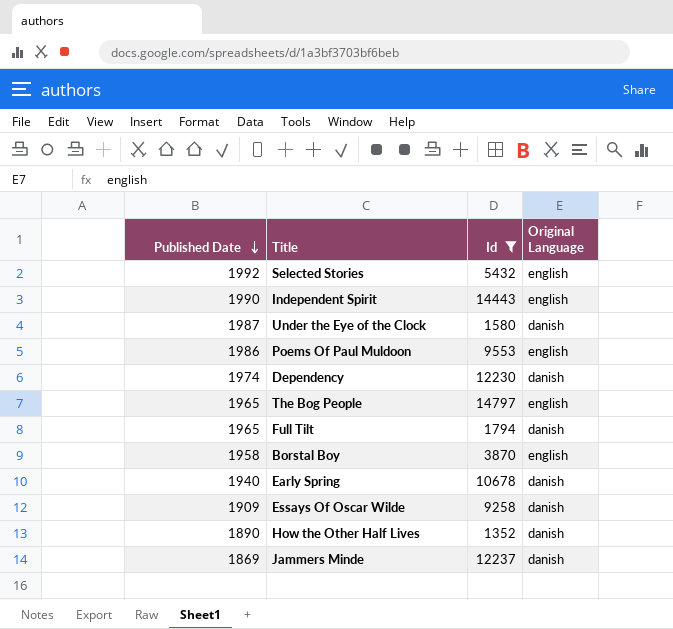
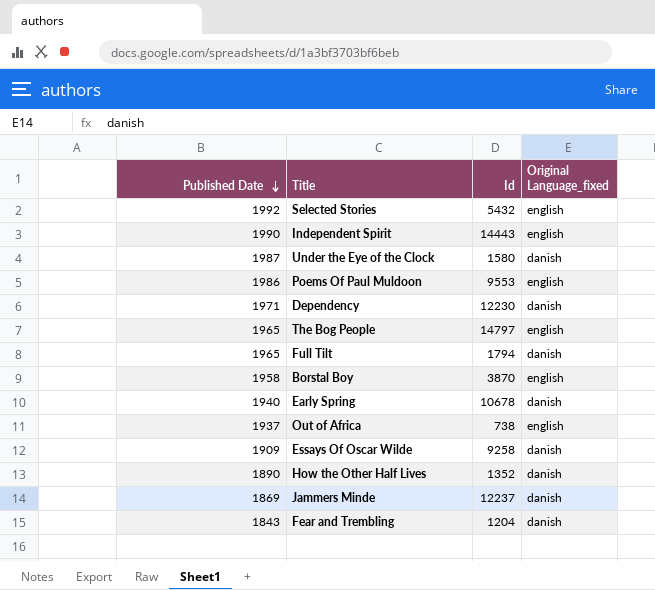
filter: Id >= 1352 -> none
column name: Original Language -> Original Language_fixed
Dependency | Published Date: 1974 -> 1971

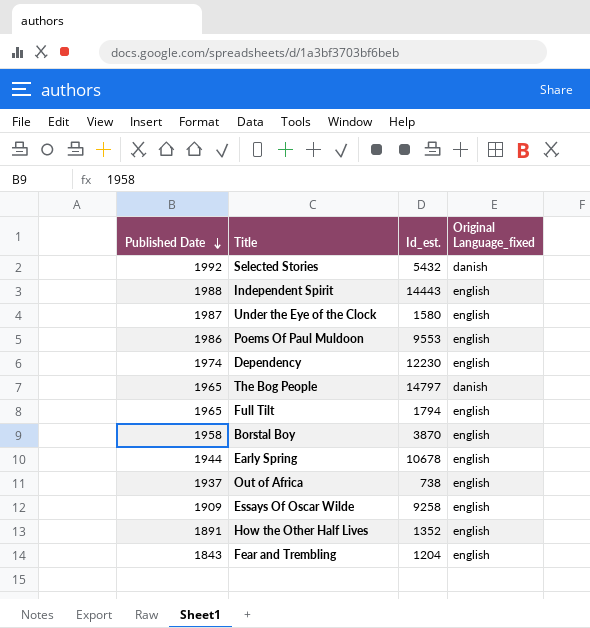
column name: Id -> Id_est.
row Jammers Minde: 1869 | 12237 | danish -> none
Selected Stories | Original Language_fixed: english -> danish
Independent Spirit | Published Date: 1990 -> 1988
Under the Eye of the Clock | Original Language_fixed: danish -> english
Dependency | Published Date: 1971 -> 1974
Dependency | Original Language_fixed: danish -> english
The Bog People | Original Language_fixed: english -> danish
Full Tilt | Original Language_fixed: danish -> english
Early Spring | Published Date: 1940 -> 1944
Early Spring | Original Language_fixed: danish -> english
Essays Of Oscar Wilde | Original Language_fixed: danish -> english
How the Other Half Lives | Published Date: 1890 -> 1891
How the Other Half Lives | Original Language_fixed: danish -> english
Fear and Trembling | Original Language_fixed: danish -> english

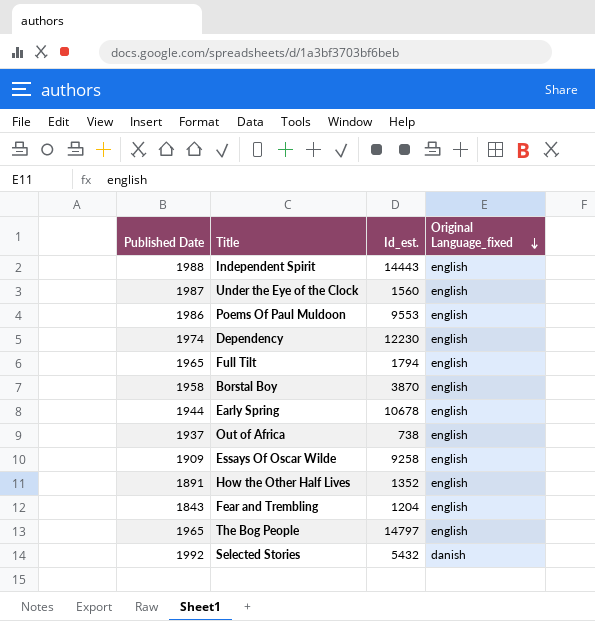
row order: Published Date descending -> Original Language_fixed descending
Under the Eye of the Clock | Id_est.: 1580 -> 1560
The Bog People | Original Language_fixed: danish -> english

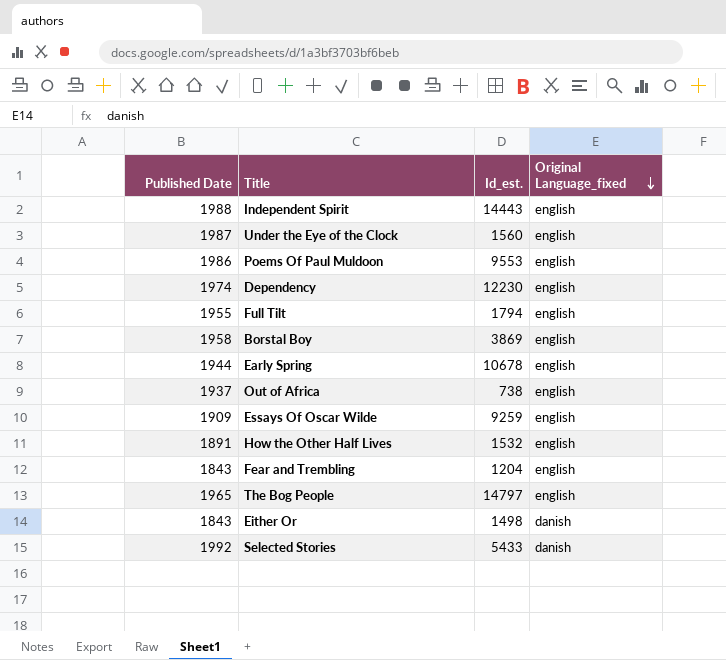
Full Tilt | Published Date: 1965 -> 1955
Borstal Boy | Id_est.: 3870 -> 3869
Essays Of Oscar Wilde | Id_est.: 9258 -> 9259
How the Other Half Lives | Id_est.: 1352 -> 1532
row Either Or: none -> 1843 | 1498 | danish
Selected Stories | Id_est.: 5432 -> 5433

